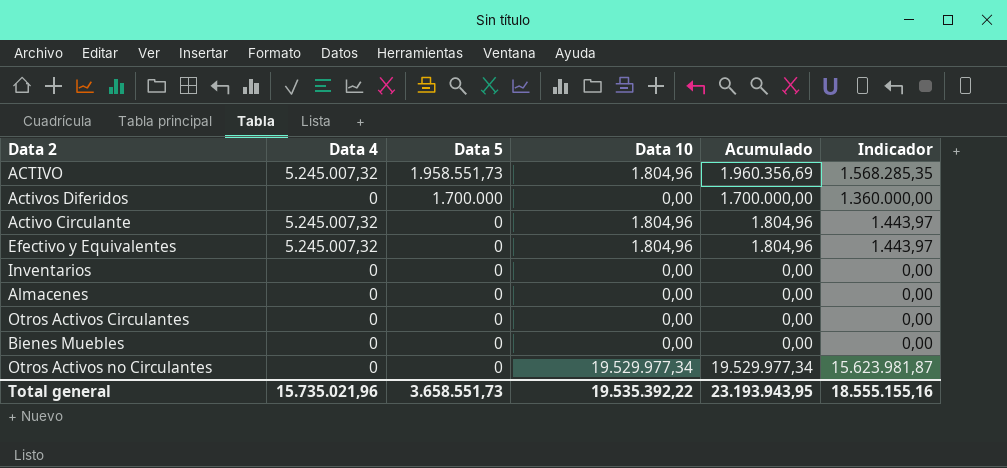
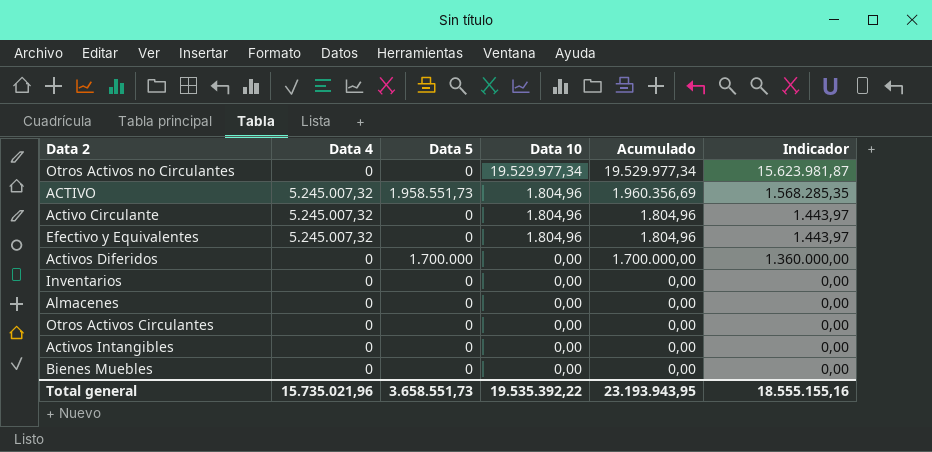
row order: Data 5 descending -> Data 10 descending
row Activos Intangibles: none -> 0 | 0 | 0,00 | 0,00 | 0,00

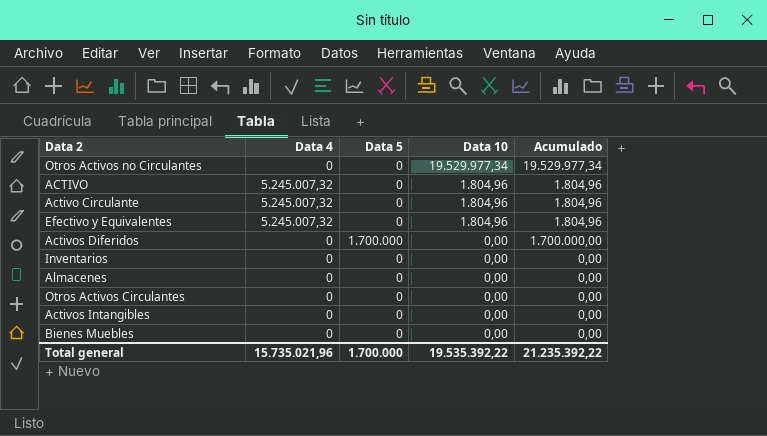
column Indicador | formula: [Acumulado] * 0,8 -> none
ACTIVO | Data 5: 1.958.551,73 -> 0
ACTIVO | Acumulado: 1.960.356,69 -> 1.804,96
Total general | Data 5: 3.658.551,73 -> 1.700.000
Total general | Acumulado: 23.193.943,95 -> 21.235.392,22

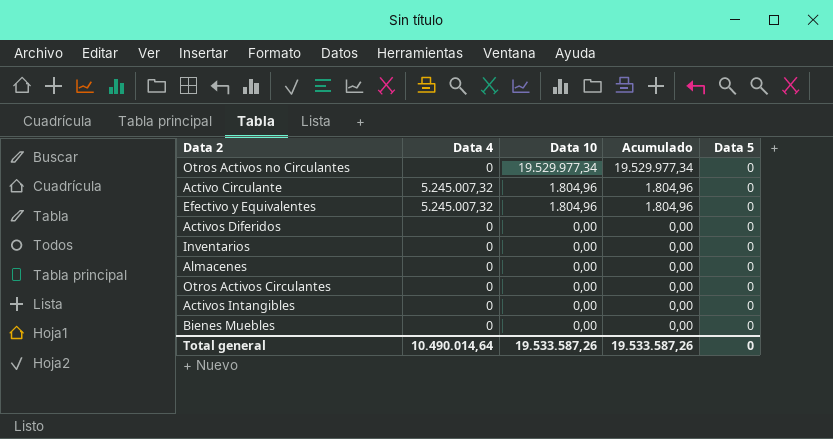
column Data 5 | position: 3 -> 5
row ACTIVO: 5.245.007,32 | 0 | 1.804,96 | 1.804,96 -> none
Activos Diferidos | Acumulado: 1.700.000,00 -> 0,00
Activos Diferidos | Data 5: 1.700.000 -> 0
Total general | Data 4: 15.735.021,96 -> 10.490.014,64
Total general | Data 10: 19.535.392,22 -> 19.533.587,26
Total general | Acumulado: 21.235.392,22 -> 19.533.587,26
Total general | Data 5: 1.700.000 -> 0

